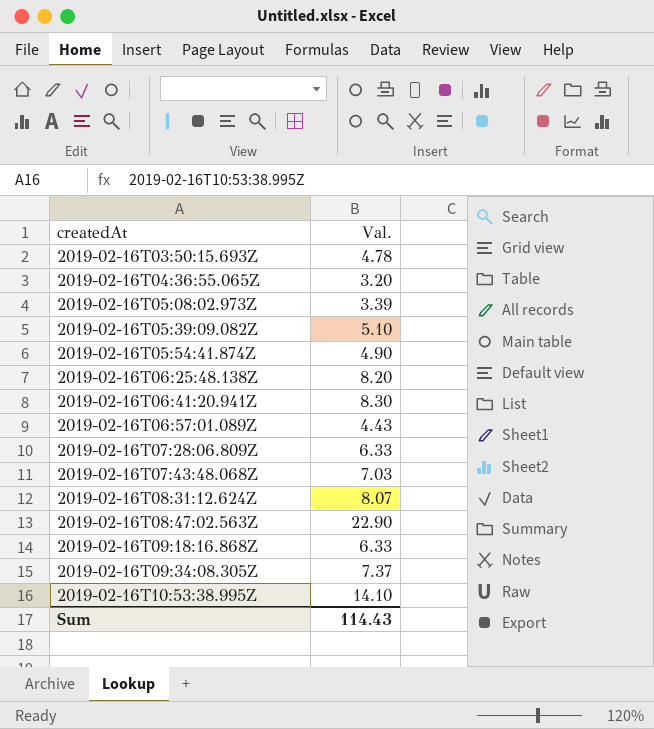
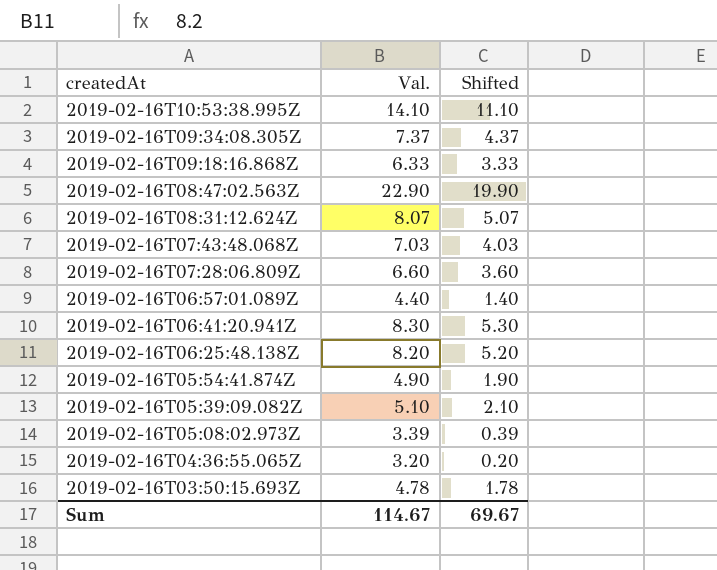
row order: createdAt ascending -> createdAt descending
column Shifted | formula: none -> [Val.] - 3
2019-02-16T07:28:06.809Z | Val.: 6.33 -> 6.60
2019-02-16T06:57:01.089Z | Val.: 4.43 -> 4.40
Sum | Val.: 114.43 -> 114.67

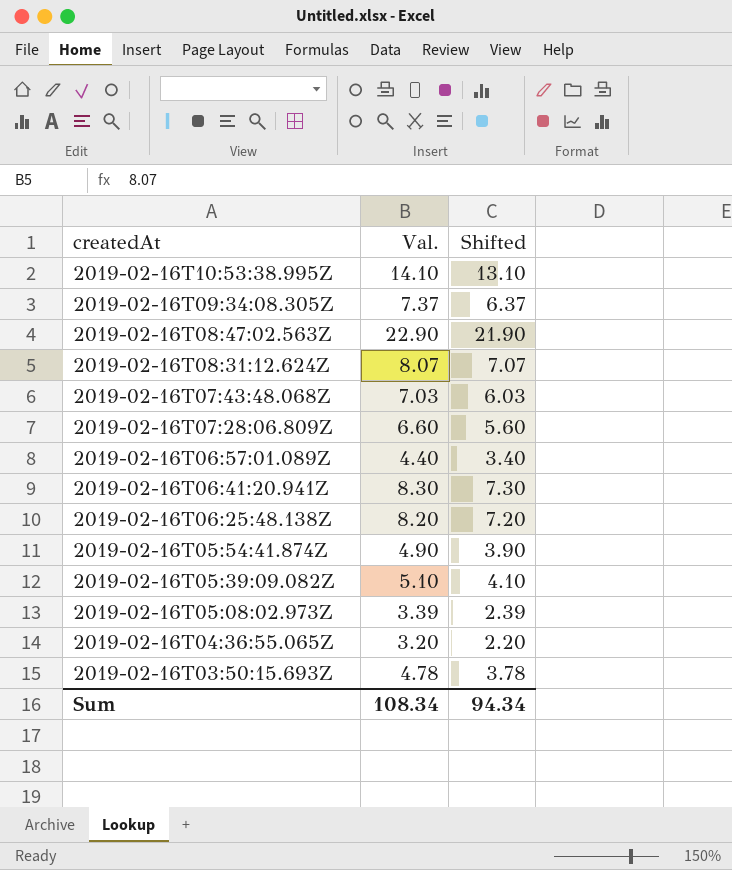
column Shifted | formula: [Val.] - 3 -> [Val.] - 1
row 2019-02-16T09:18:16.868Z: 6.33 | 3.33 -> none
Sum | Val.: 114.67 -> 108.34
Sum | Shifted: 69.67 -> 94.34

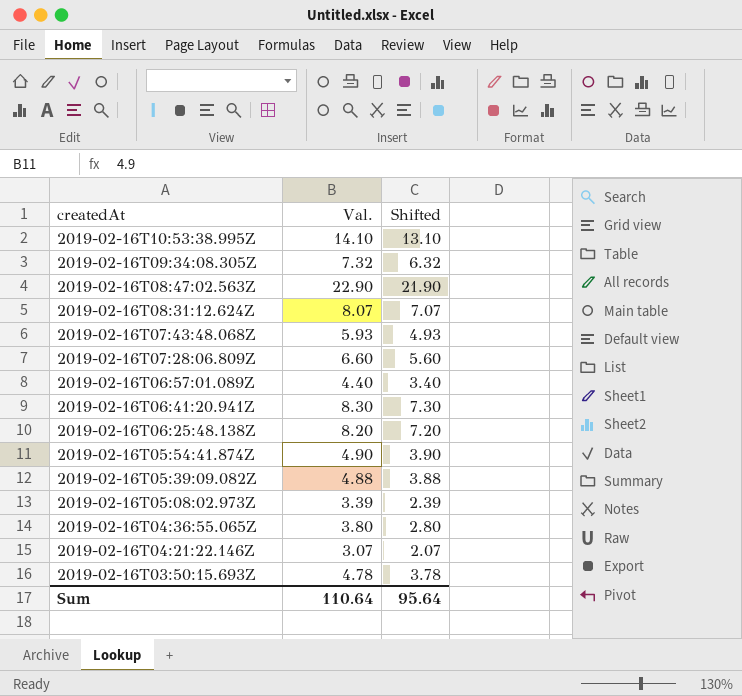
2019-02-16T09:34:08.305Z | Val.: 7.37 -> 7.32
2019-02-16T09:34:08.305Z | Shifted: 6.37 -> 6.32
2019-02-16T07:43:48.068Z | Val.: 7.03 -> 5.93
2019-02-16T07:43:48.068Z | Shifted: 6.03 -> 4.93
2019-02-16T05:39:09.082Z | Val.: 5.10 -> 4.88
2019-02-16T05:39:09.082Z | Shifted: 4.10 -> 3.88
2019-02-16T04:36:55.065Z | Val.: 3.20 -> 3.80
2019-02-16T04:36:55.065Z | Shifted: 2.20 -> 2.80
row 2019-02-16T04:21:22.146Z: none -> 3.07 | 2.07
Sum | Val.: 108.34 -> 110.64
Sum | Shifted: 94.34 -> 95.64

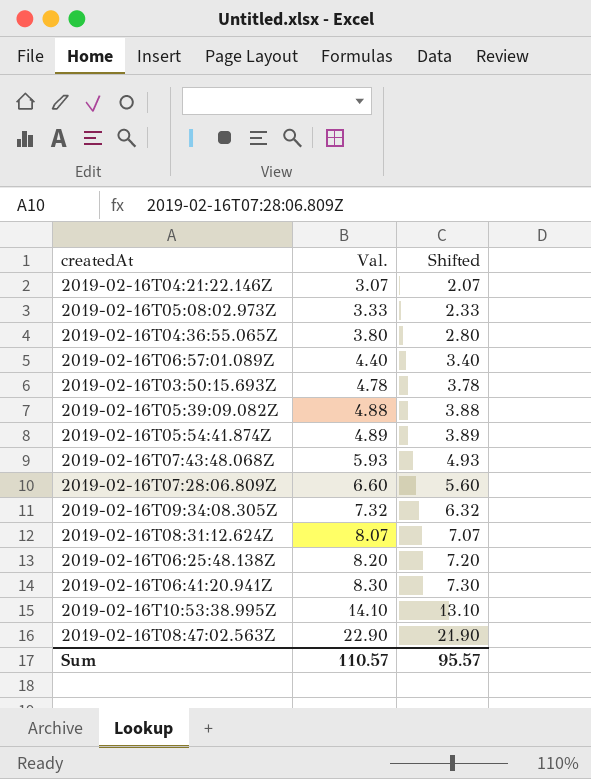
row order: createdAt descending -> Val. ascending
2019-02-16T05:08:02.973Z | Val.: 3.39 -> 3.33
2019-02-16T05:08:02.973Z | Shifted: 2.39 -> 2.33
2019-02-16T05:54:41.874Z | Val.: 4.90 -> 4.89
2019-02-16T05:54:41.874Z | Shifted: 3.90 -> 3.89
Sum | Val.: 110.64 -> 110.57
Sum | Shifted: 95.64 -> 95.57

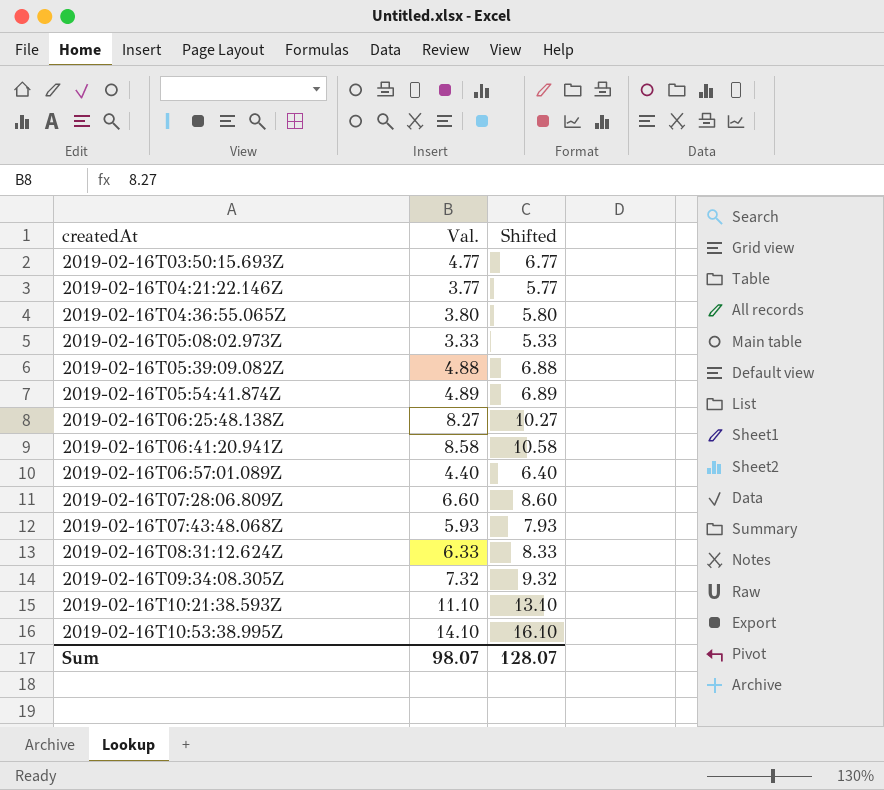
row order: Val. ascending -> createdAt ascending
column Shifted | formula: [Val.] - 1 -> [Val.] + 2
row 2019-02-16T08:47:02.563Z: 22.90 | 21.90 -> none
2019-02-16T03:50:15.693Z | Val.: 4.78 -> 4.77
2019-02-16T04:21:22.146Z | Val.: 3.07 -> 3.77
2019-02-16T06:25:48.138Z | Val.: 8.20 -> 8.27
2019-02-16T06:41:20.941Z | Val.: 8.30 -> 8.58
2019-02-16T08:31:12.624Z | Val.: 8.07 -> 6.33
row 2019-02-16T10:21:38.593Z: none -> 11.10 | 13.10
Sum | Val.: 110.57 -> 98.07
Sum | Shifted: 95.57 -> 128.07

